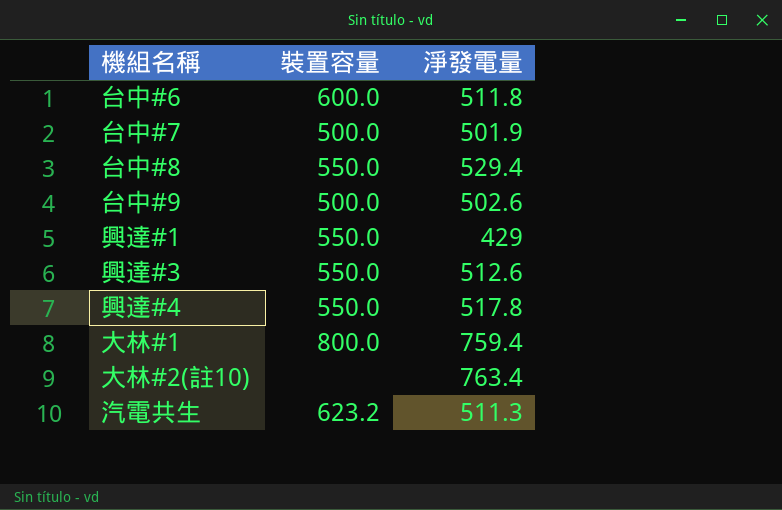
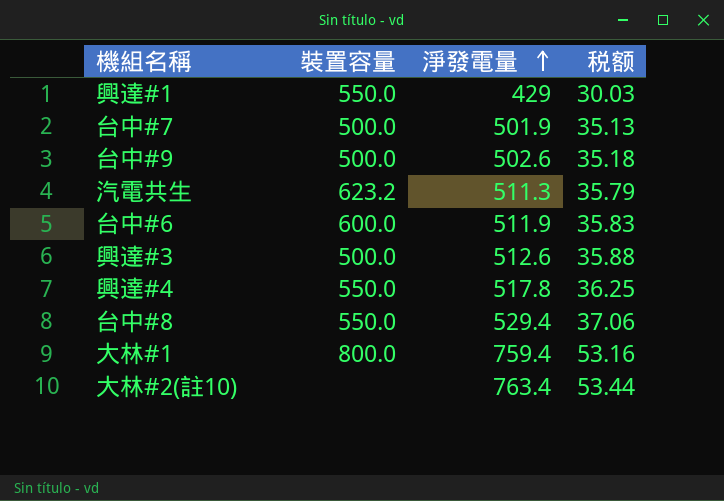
row order: none -> 淨發電量 ascending
column 税额 | formula: none -> [淨發電量] * 0.07
台中#6 | 淨發電量: 511.8 -> 511.9
興達#3 | 裝置容量: 550.0 -> 500.0

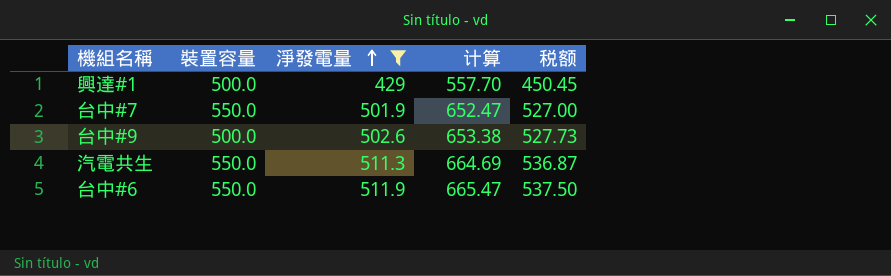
filter: none -> 淨發電量 <= 511.9
column 计算 | formula: none -> [淨發電量] * 1.3
column 税额 | formula: [淨發電量] * 0.07 -> [淨發電量] * 1.05
興達#1 | 裝置容量: 550.0 -> 500.0
台中#7 | 裝置容量: 500.0 -> 550.0
汽電共生 | 裝置容量: 623.2 -> 550.0
台中#6 | 裝置容量: 600.0 -> 550.0

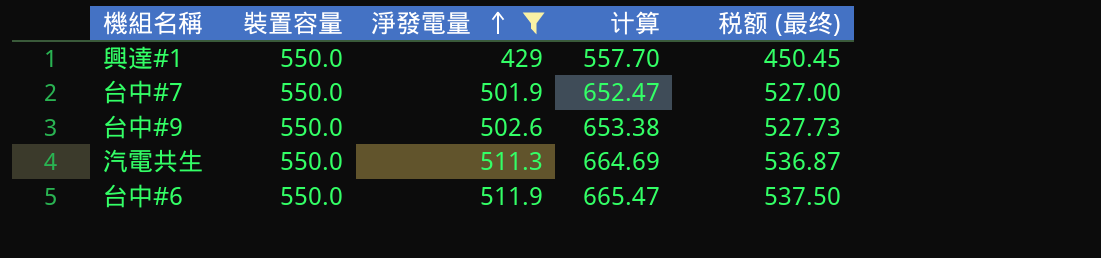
column name: 税额 -> 税额 (最终)
興達#1 | 裝置容量: 500.0 -> 550.0
台中#9 | 裝置容量: 500.0 -> 550.0

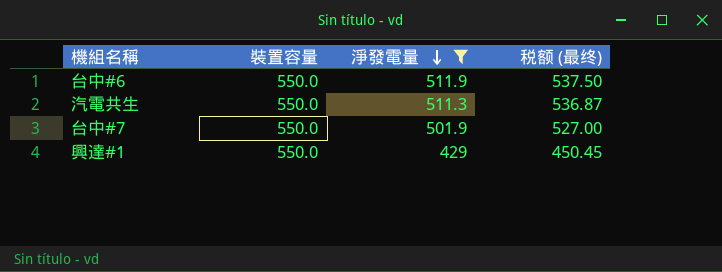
row order: 淨發電量 ascending -> 淨發電量 descending
column 计算 | formula: [淨發電量] * 1.3 -> none
row 台中#9: 550.0 | 502.6 | 653.38 | 527.73 -> none

